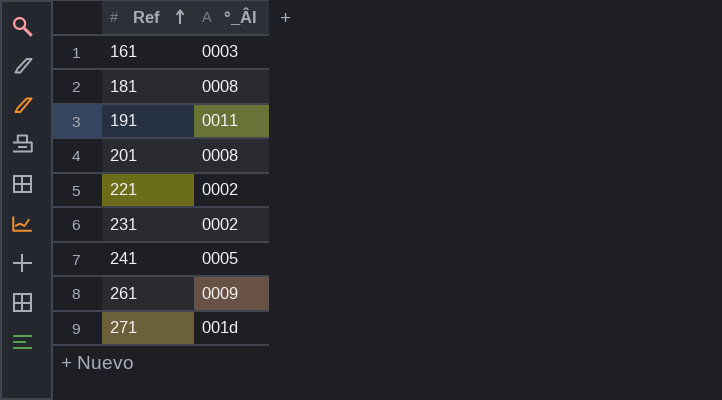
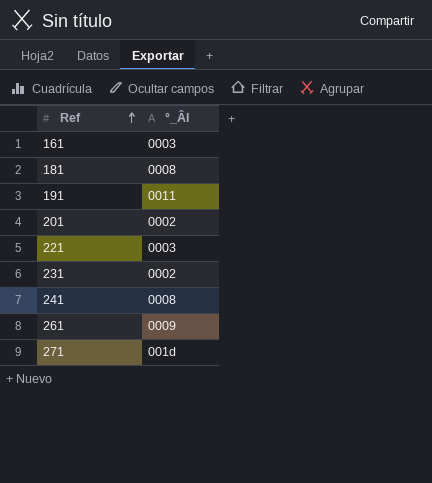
201 | °_ÂI: 0008 -> 0002
221 | °_ÂI: 0002 -> 0003
241 | °_ÂI: 0005 -> 0008

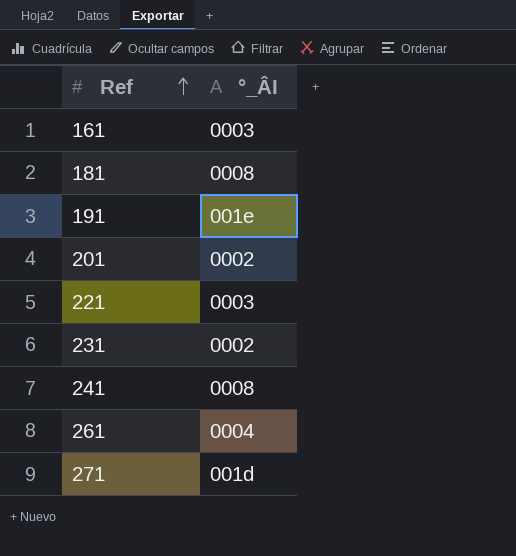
191 | °_ÂI: 0011 -> 001e
261 | °_ÂI: 0009 -> 0004

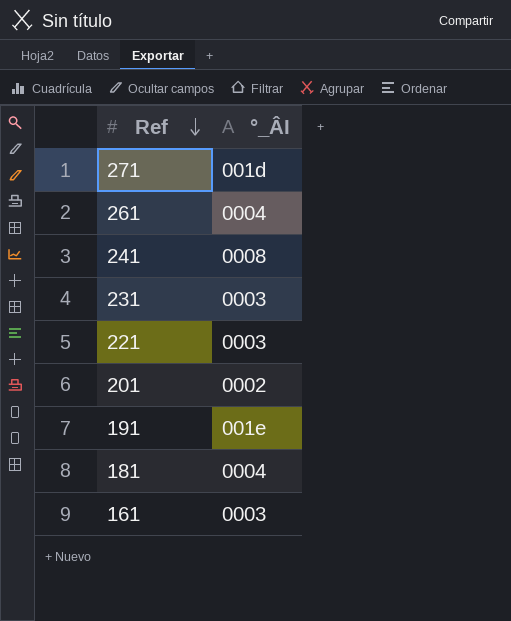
row order: Ref ascending -> Ref descending
231 | °_ÂI: 0002 -> 0003
181 | °_ÂI: 0008 -> 0004

